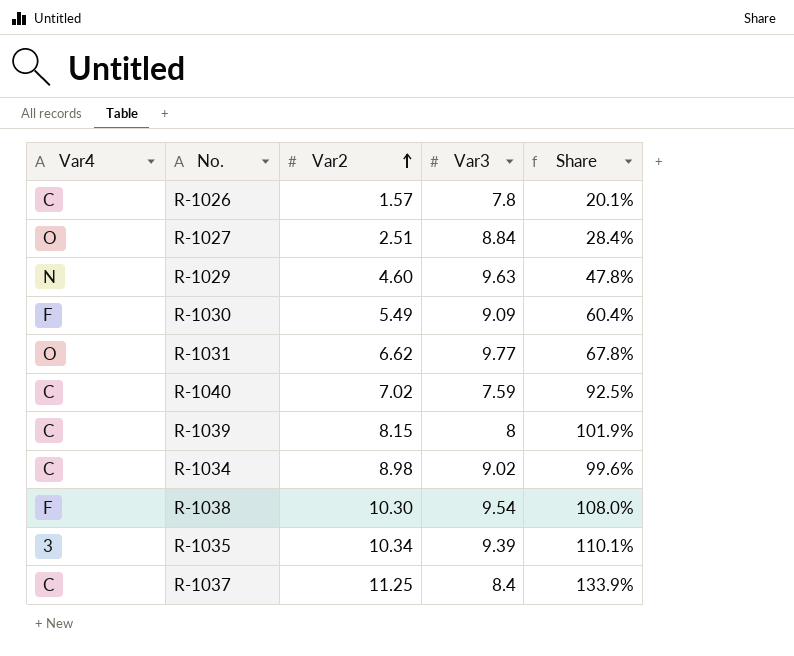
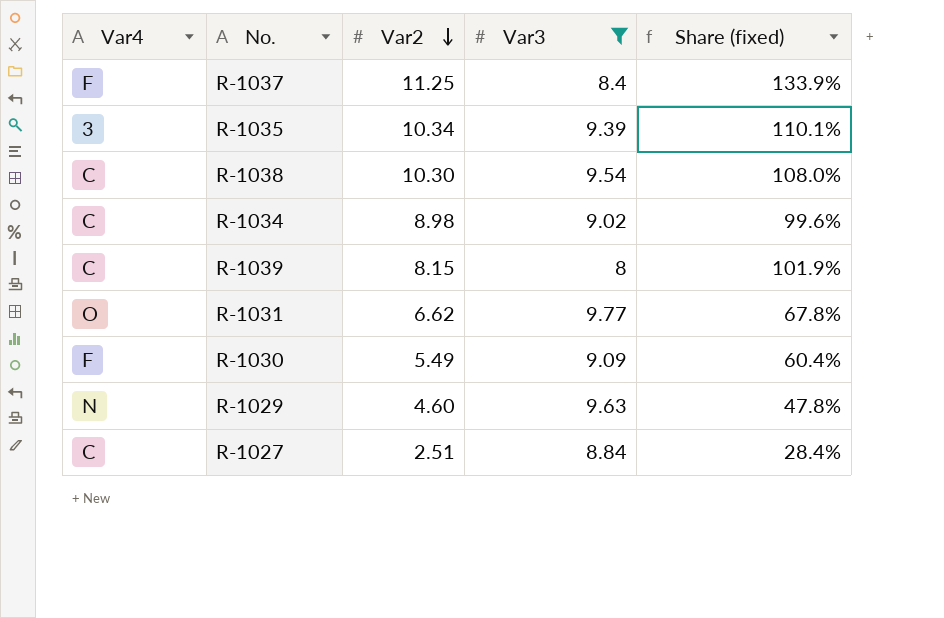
filter: none -> Var3 >= 8
row order: Var2 ascending -> Var2 descending
column name: Share -> Share (fixed)
R-1037 | Var4: C -> F
R-1038 | Var4: F -> C
R-1027 | Var4: O -> C

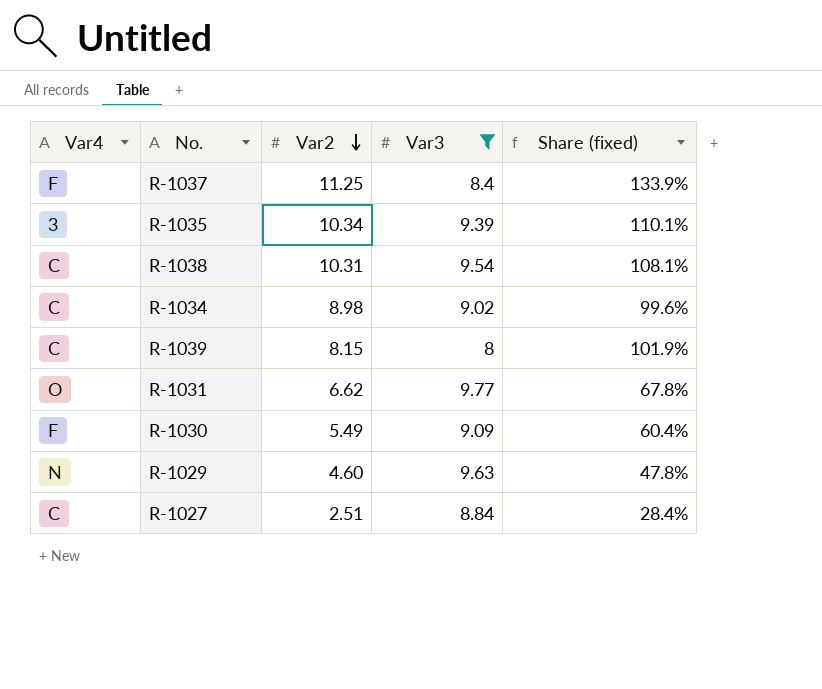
R-1038 | Var2: 10.30 -> 10.31
R-1038 | Share (fixed): 108.0% -> 108.1%

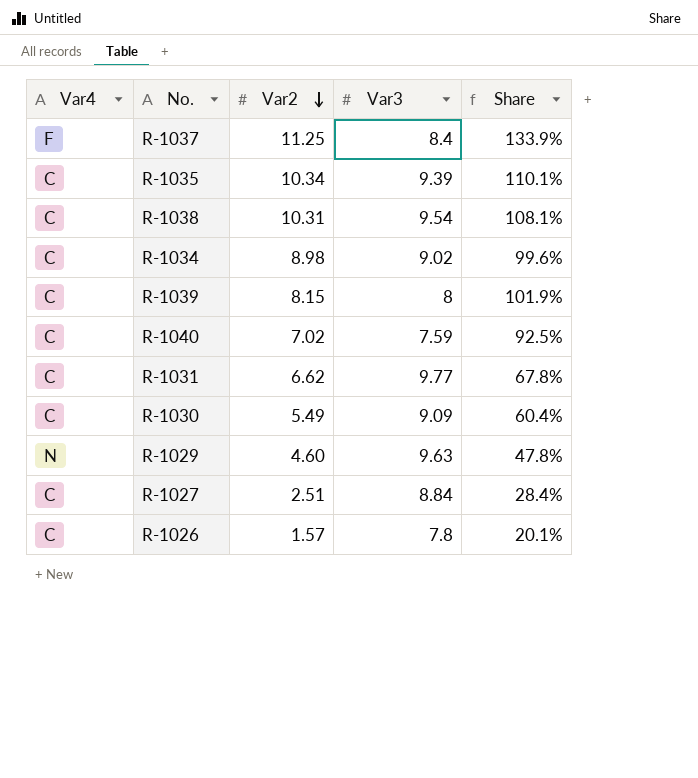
filter: Var3 >= 8 -> none
column name: Share (fixed) -> Share
R-1035 | Var4: 3 -> C
R-1031 | Var4: O -> C
R-1030 | Var4: F -> C

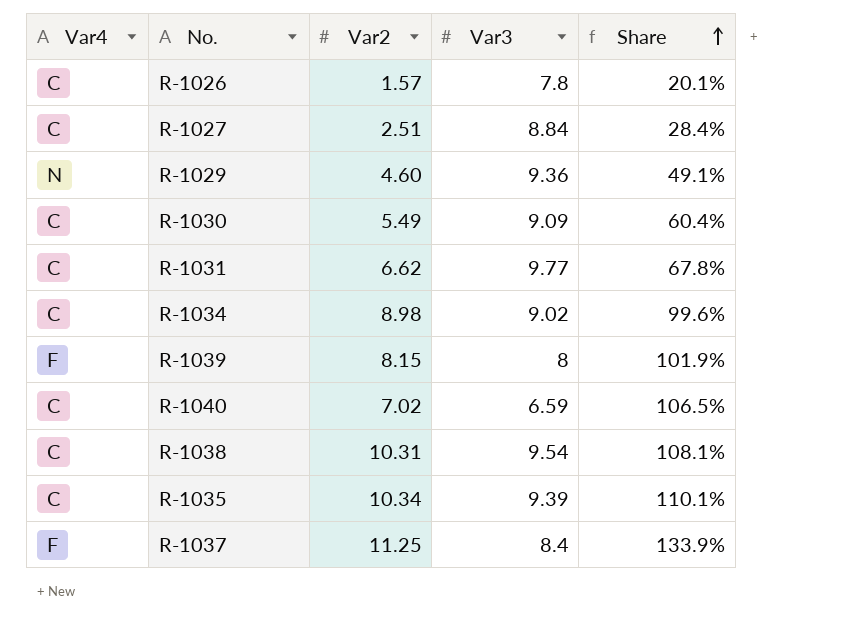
row order: Var2 descending -> Share ascending
R-1029 | Var3: 9.63 -> 9.36
R-1029 | Share: 47.8% -> 49.1%
R-1039 | Var4: C -> F
R-1040 | Var3: 7.59 -> 6.59
R-1040 | Share: 92.5% -> 106.5%

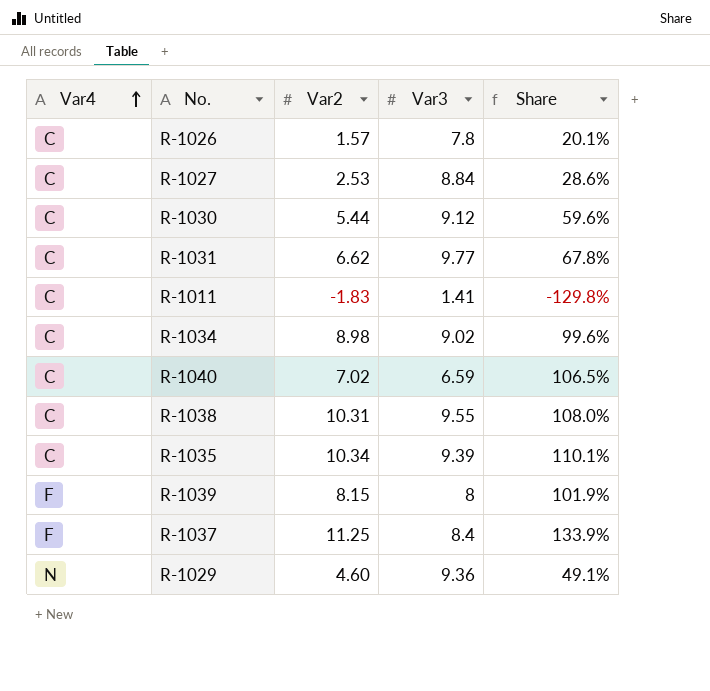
row order: Share ascending -> Var4 ascending
R-1027 | Var2: 2.51 -> 2.53
R-1027 | Share: 28.4% -> 28.6%
R-1030 | Var2: 5.49 -> 5.44
R-1030 | Var3: 9.09 -> 9.12
R-1030 | Share: 60.4% -> 59.6%
row R-1011: none -> C | -1.83 | 1.41 | -129.8%
R-1038 | Var3: 9.54 -> 9.55
R-1038 | Share: 108.1% -> 108.0%

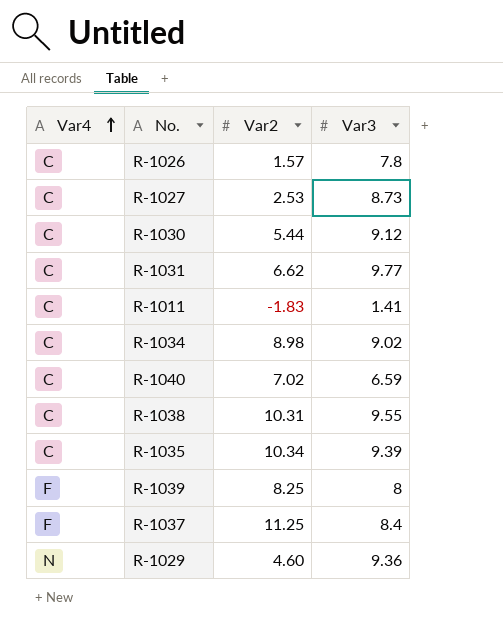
column Share | formula: [Var2] / [Var3] -> none
R-1027 | Var3: 8.84 -> 8.73
R-1039 | Var2: 8.15 -> 8.25

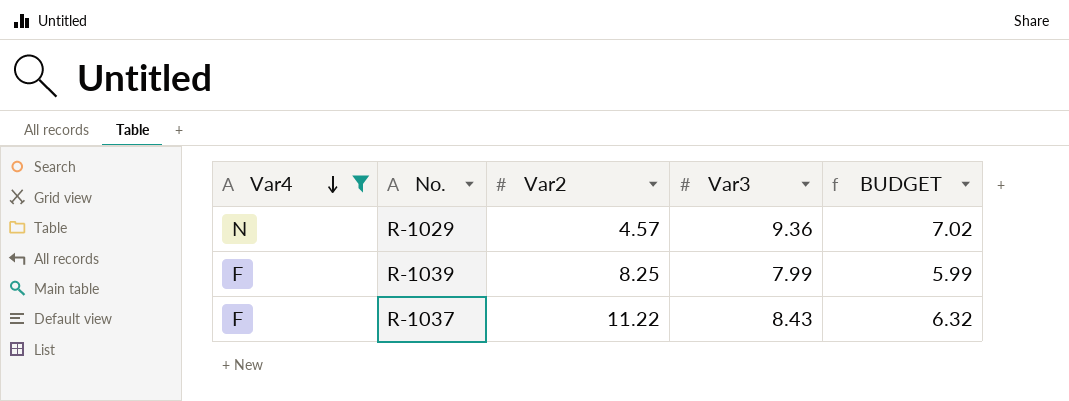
filter: none -> Var4 != C
row order: Var4 ascending -> Var4 descending
column BUDGET | formula: none -> [Var3] * 0.75
R-1029 | Var2: 4.60 -> 4.57
R-1039 | Var3: 8 -> 7.99
R-1037 | Var2: 11.25 -> 11.22
R-1037 | Var3: 8.4 -> 8.43

